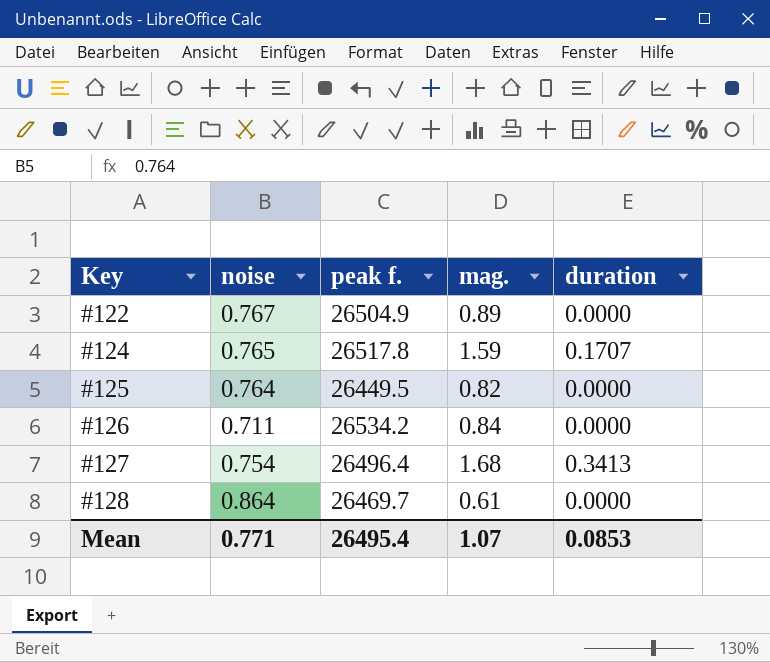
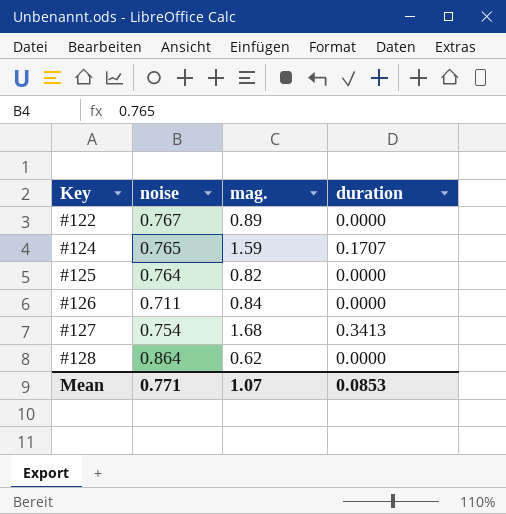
column peak f. | position: 3 -> none
#128 | mag.: 0.61 -> 0.62

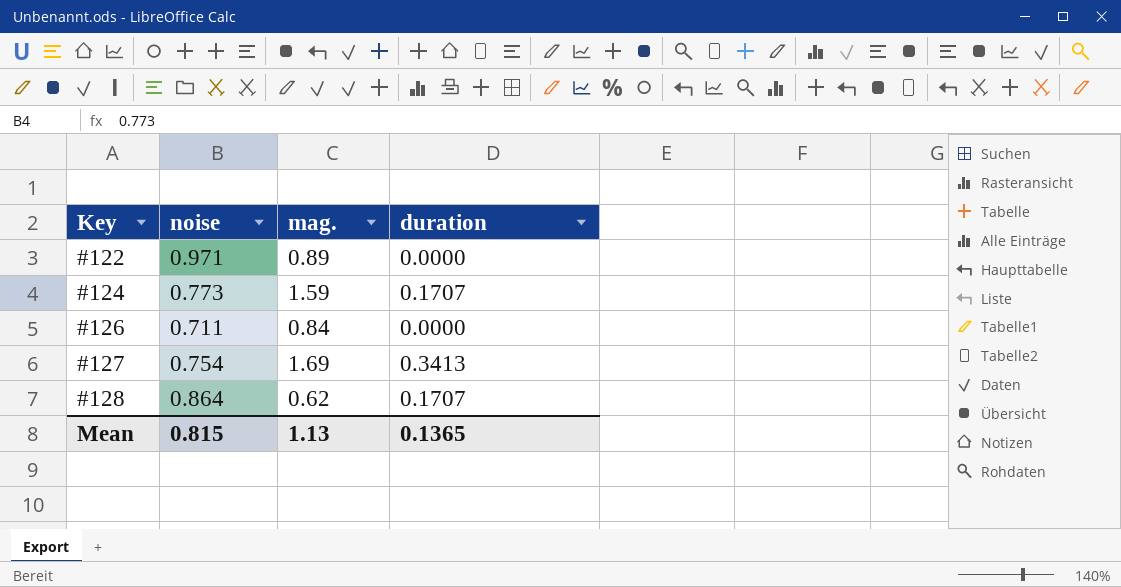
row #125: 0.764 | 0.82 | 0.0000 -> none
#122 | noise: 0.767 -> 0.971
#124 | noise: 0.765 -> 0.773
#127 | mag.: 1.68 -> 1.69
#128 | duration: 0.0000 -> 0.1707
Mean | noise: 0.771 -> 0.815
Mean | mag.: 1.07 -> 1.13
Mean | duration: 0.0853 -> 0.1365

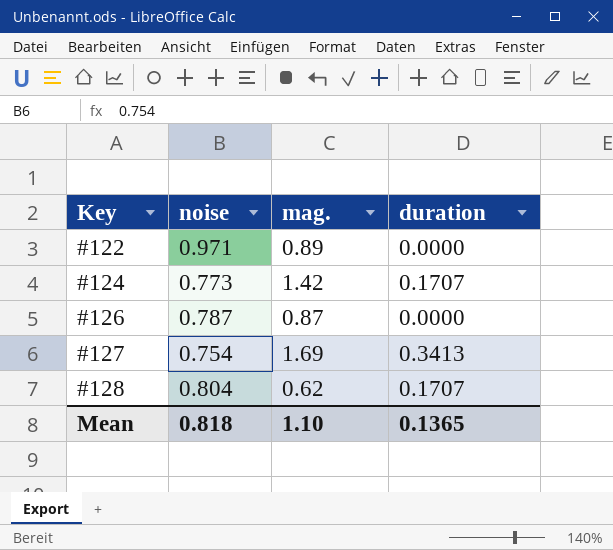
#124 | mag.: 1.59 -> 1.42
#126 | noise: 0.711 -> 0.787
#126 | mag.: 0.84 -> 0.87
#128 | noise: 0.864 -> 0.804
Mean | noise: 0.815 -> 0.818
Mean | mag.: 1.13 -> 1.10

